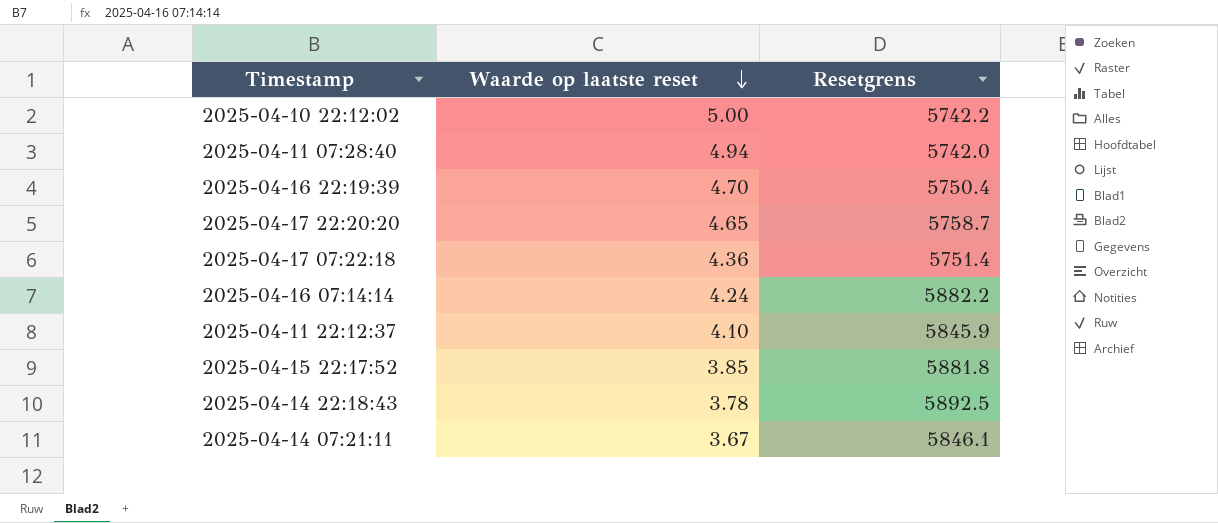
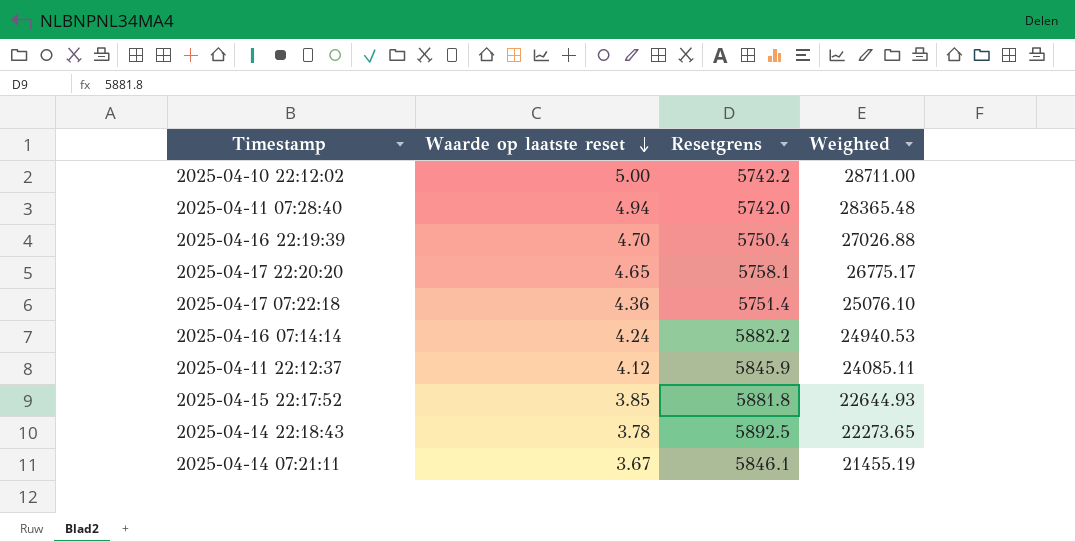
column Weighted | formula: none -> [Waarde op laatste reset] * [Resetgrens]
2025-04-17 22:20:20 | Resetgrens: 5758.7 -> 5758.1
2025-04-11 22:12:37 | Waarde op laatste reset: 4.10 -> 4.12

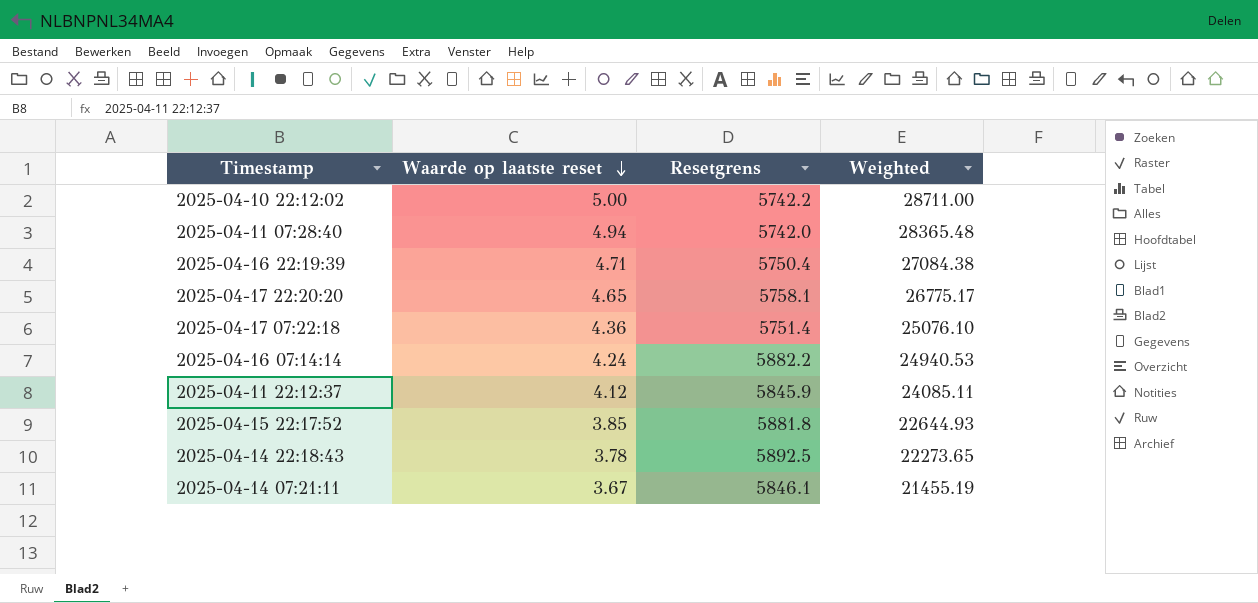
2025-04-16 22:19:39 | Waarde op laatste reset: 4.70 -> 4.71
2025-04-16 22:19:39 | Weighted: 27026.88 -> 27084.38

